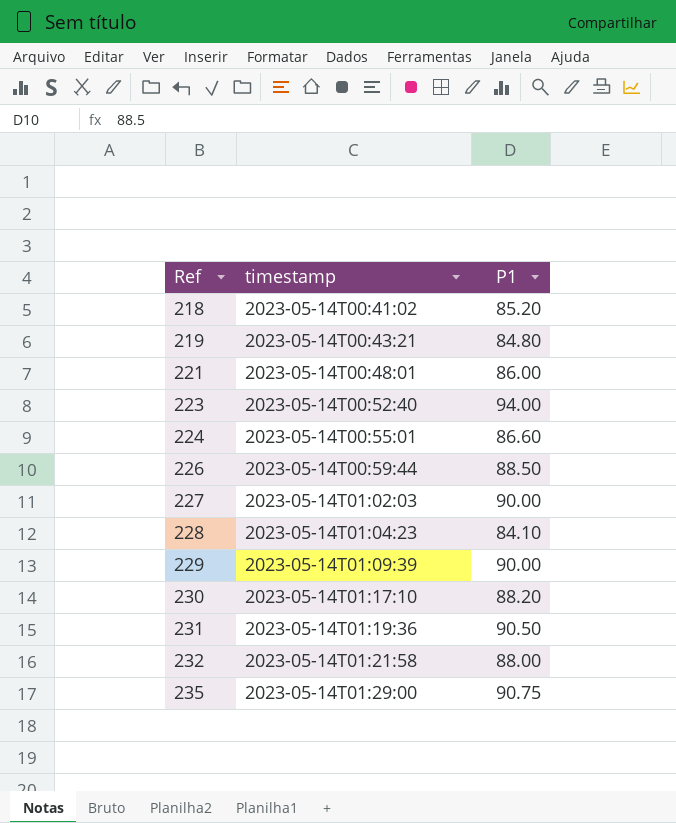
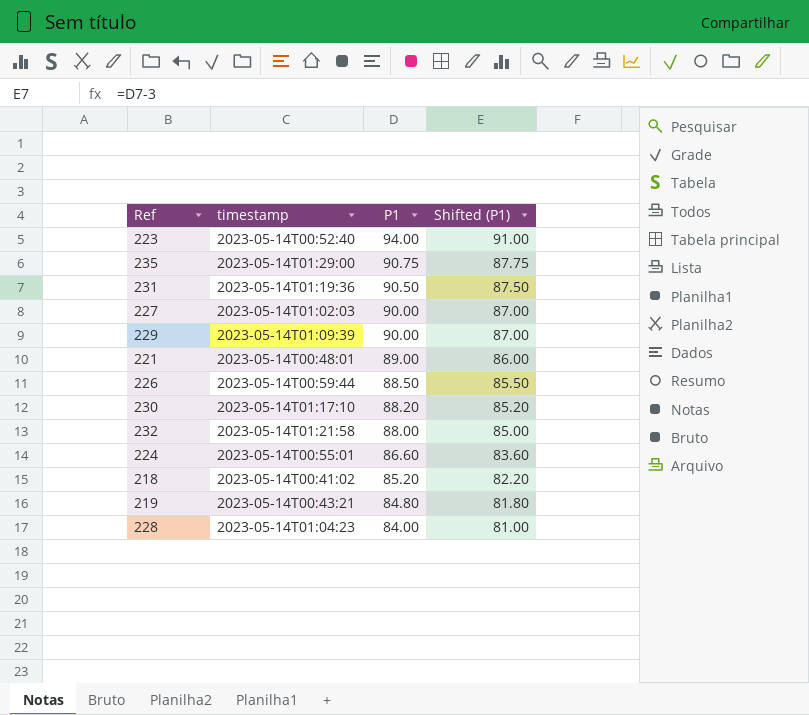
row order: Ref ascending -> P1 descending
column Shifted (P1) | formula: none -> [P1] - 3
221 | P1: 86.00 -> 89.00
228 | P1: 84.10 -> 84.00

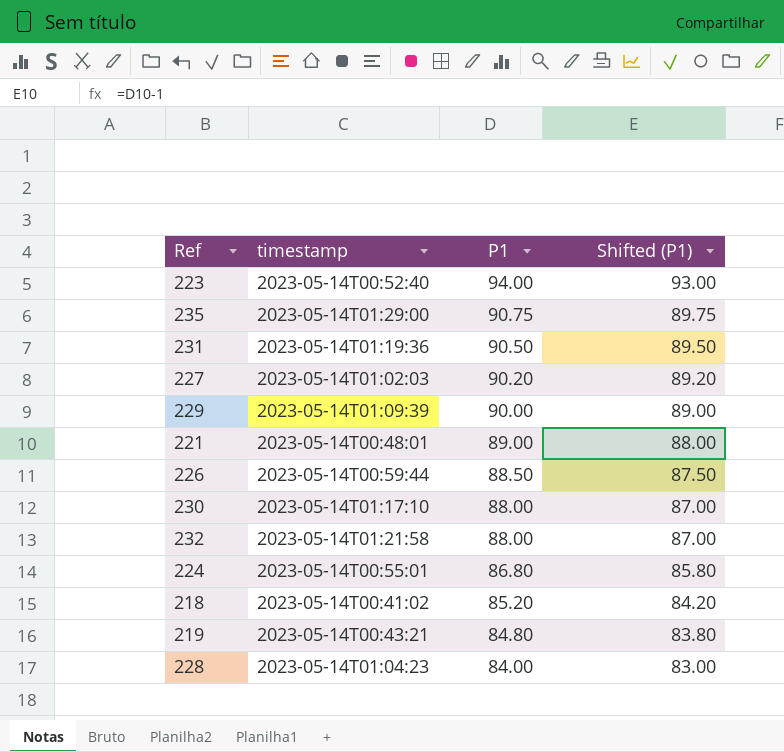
column Shifted (P1) | formula: [P1] - 3 -> [P1] - 1
227 | P1: 90.00 -> 90.20
230 | P1: 88.20 -> 88.00
224 | P1: 86.60 -> 86.80

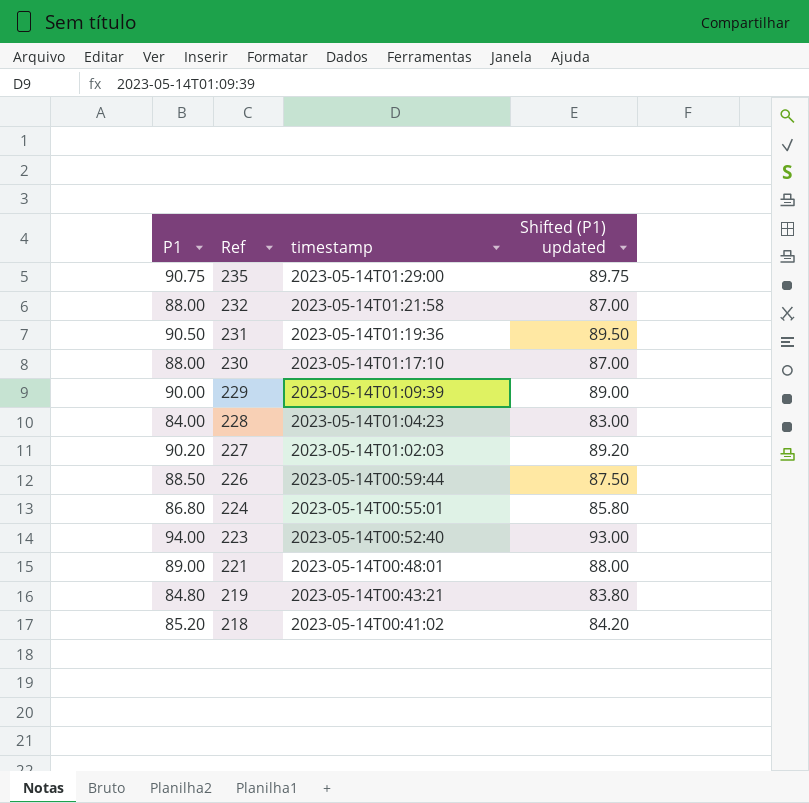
row order: P1 descending -> Ref descending
column P1 | position: 3 -> 1
column name: Shifted (P1) -> Shifted (P1) updated

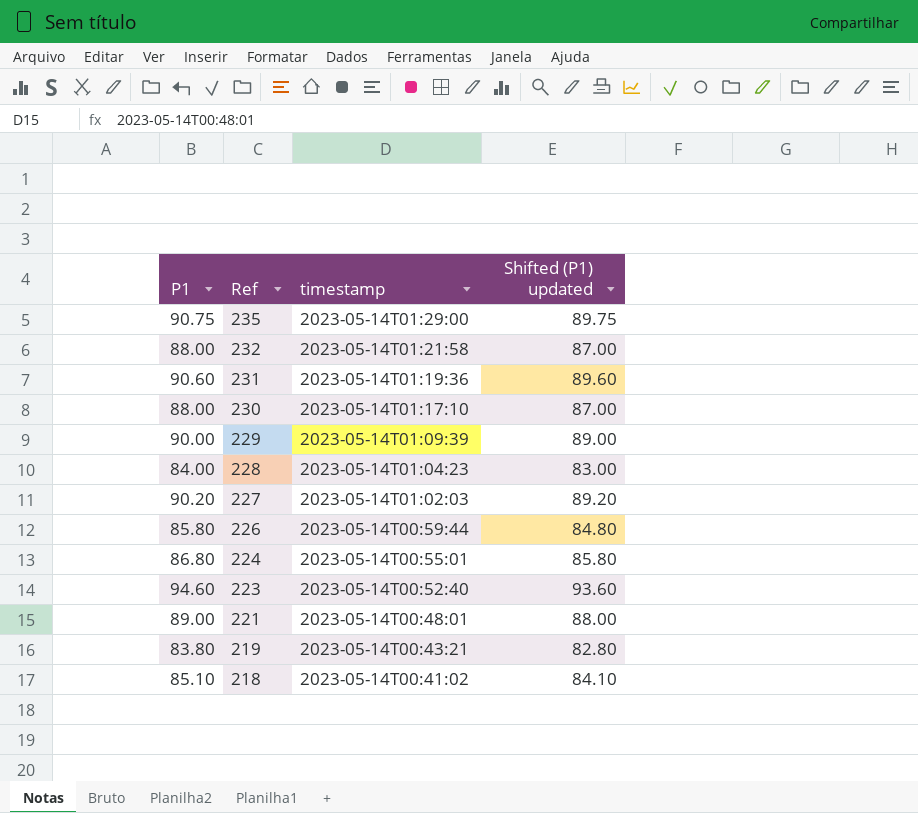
231 | P1: 90.50 -> 90.60
231 | Shifted (P1) updated: 89.50 -> 89.60
226 | P1: 88.50 -> 85.80
226 | Shifted (P1) updated: 87.50 -> 84.80
223 | P1: 94.00 -> 94.60
223 | Shifted (P1) updated: 93.00 -> 93.60
219 | P1: 84.80 -> 83.80
219 | Shifted (P1) updated: 83.80 -> 82.80
218 | P1: 85.20 -> 85.10
218 | Shifted (P1) updated: 84.20 -> 84.10

